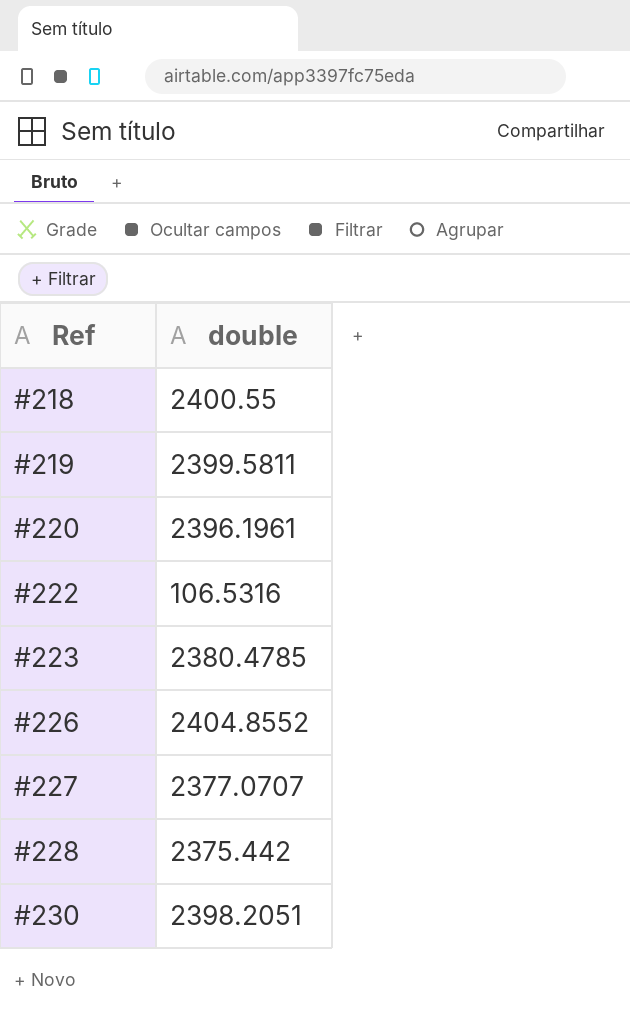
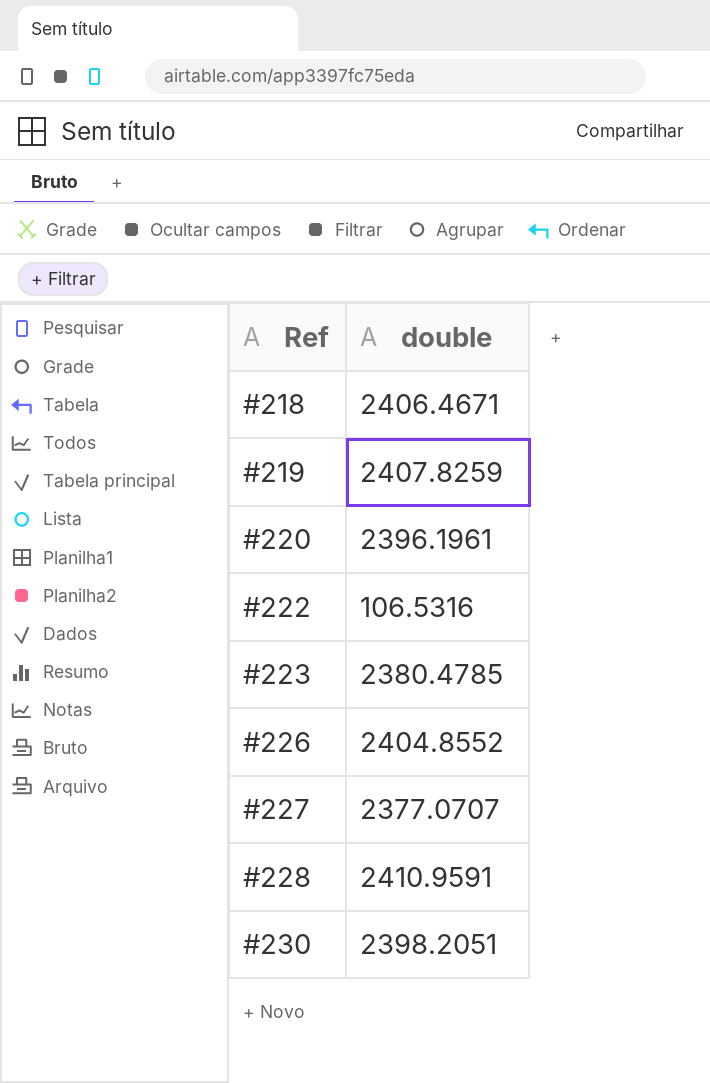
#218 | double: 2400.55 -> 2406.4671
#219 | double: 2399.5811 -> 2407.8259
#228 | double: 2375.442 -> 2410.9591

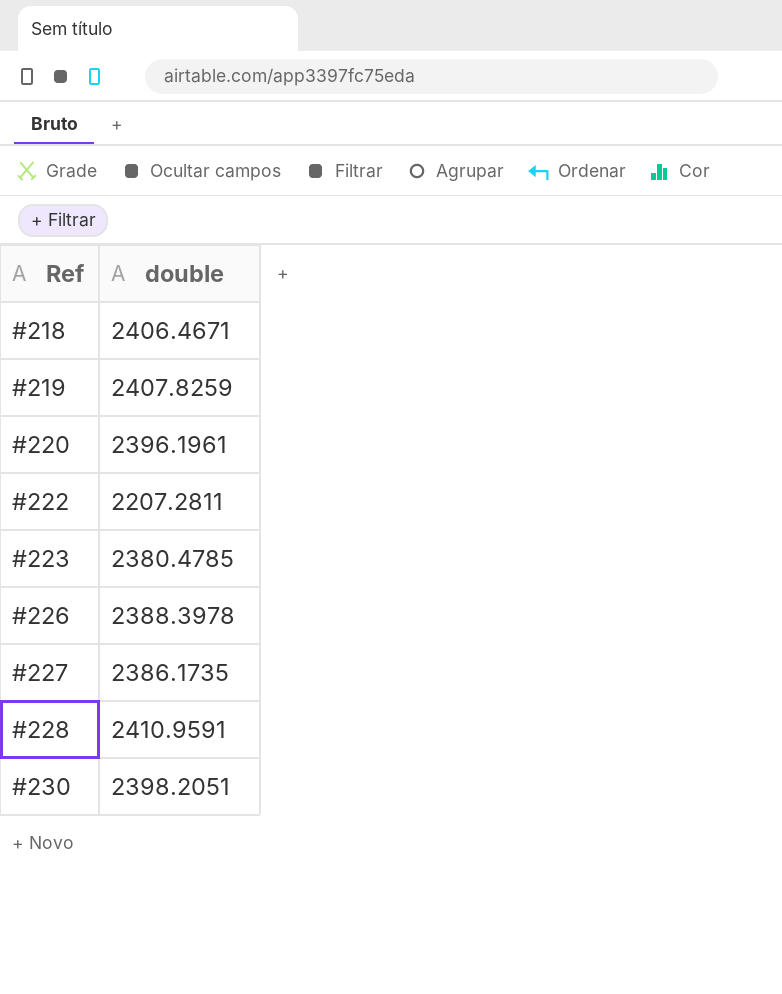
#222 | double: 106.5316 -> 2207.2811
#226 | double: 2404.8552 -> 2388.3978
#227 | double: 2377.0707 -> 2386.1735

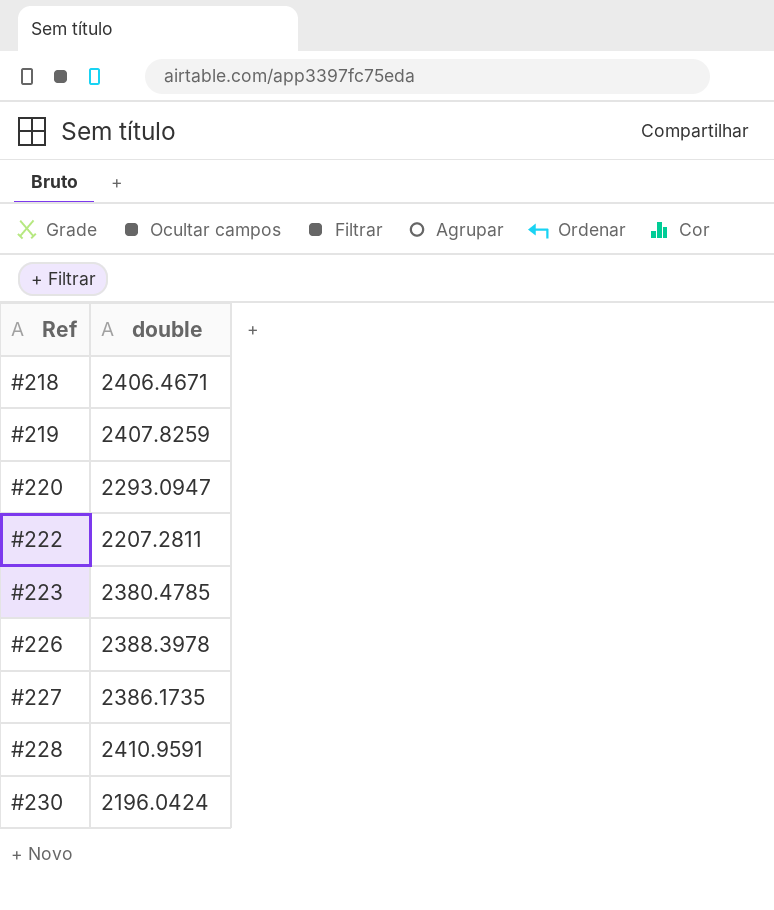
#220 | double: 2396.1961 -> 2293.0947
#230 | double: 2398.2051 -> 2196.0424

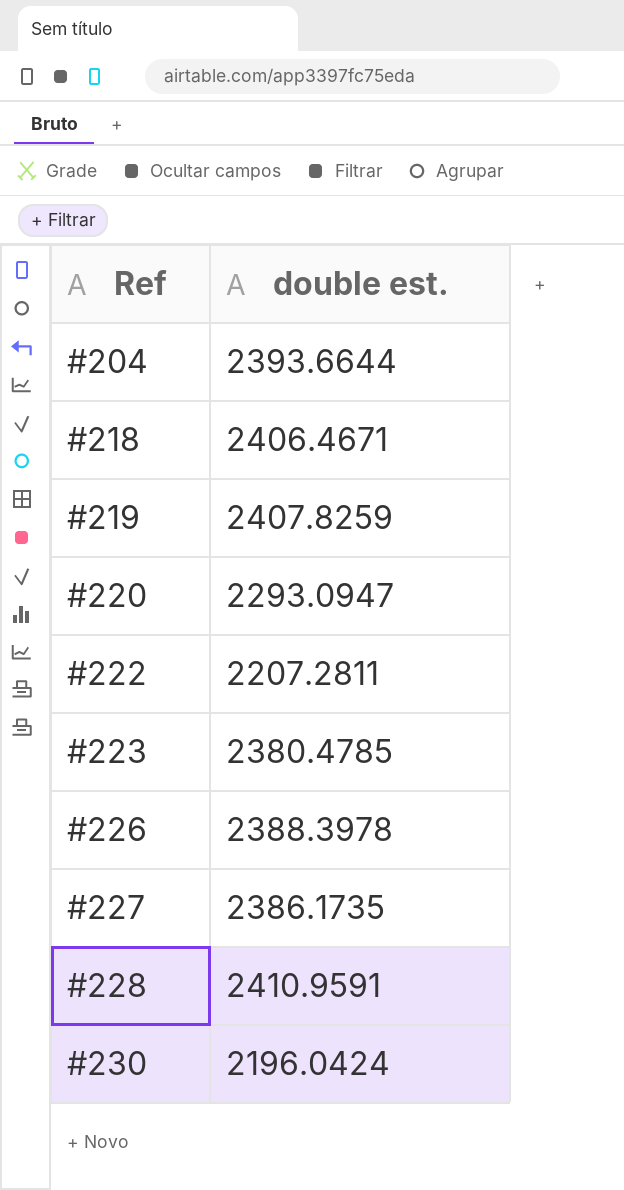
column name: double -> double est.
row #204: none -> 2393.6644

